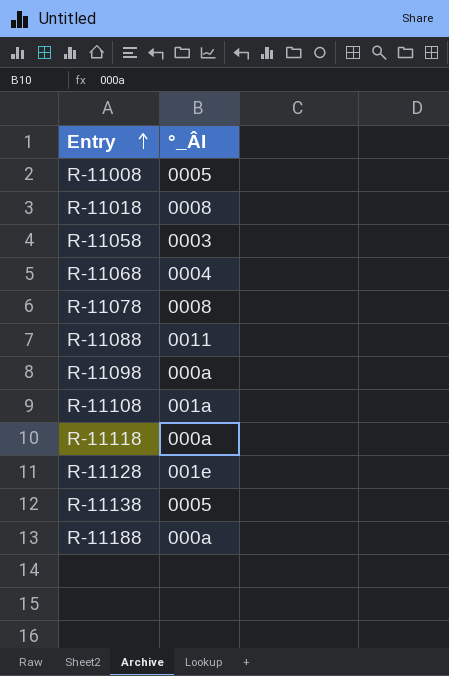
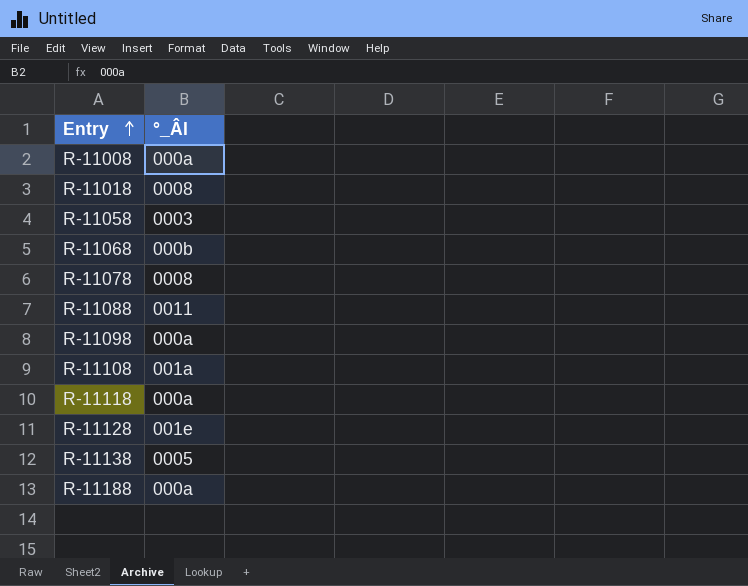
R-11008 | °_ÂI: 0005 -> 000a
R-11068 | °_ÂI: 0004 -> 000b

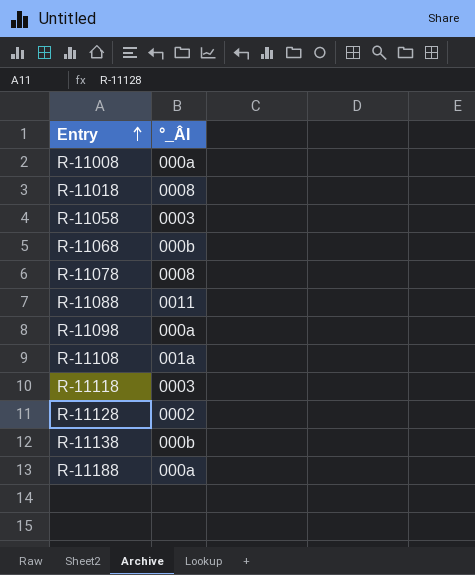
R-11118 | °_ÂI: 000a -> 0003
R-11128 | °_ÂI: 001e -> 0002
R-11138 | °_ÂI: 0005 -> 000b

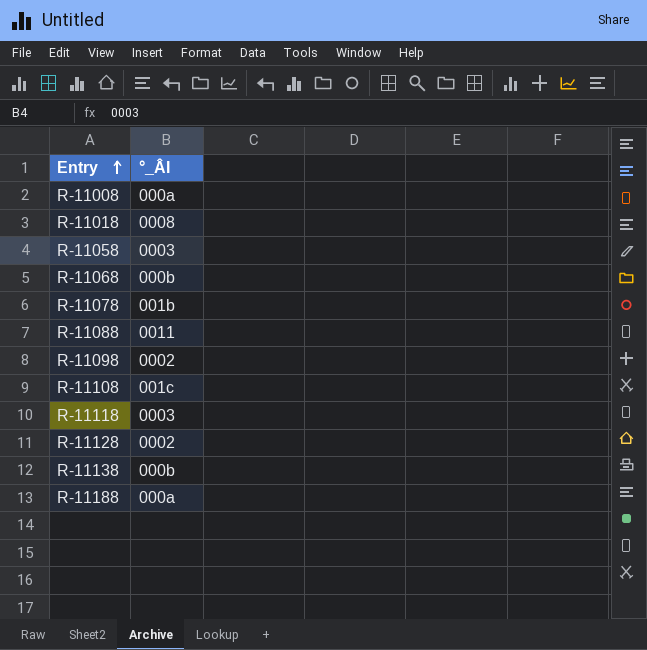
R-11078 | °_ÂI: 0008 -> 001b
R-11098 | °_ÂI: 000a -> 0002
R-11108 | °_ÂI: 001a -> 001c

